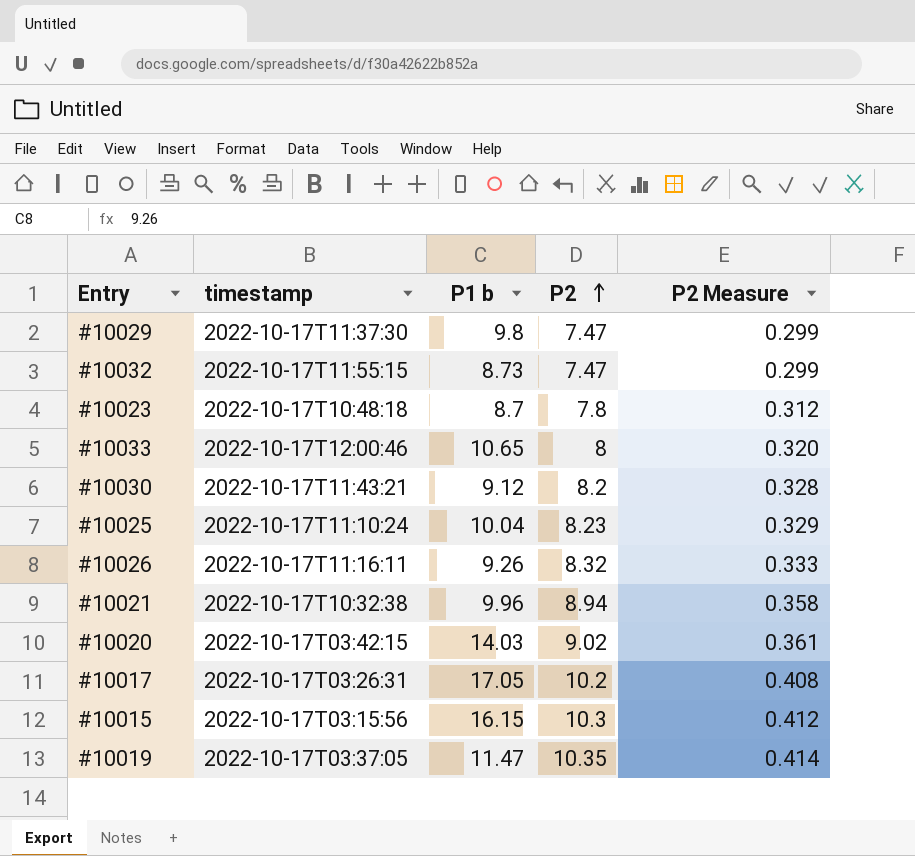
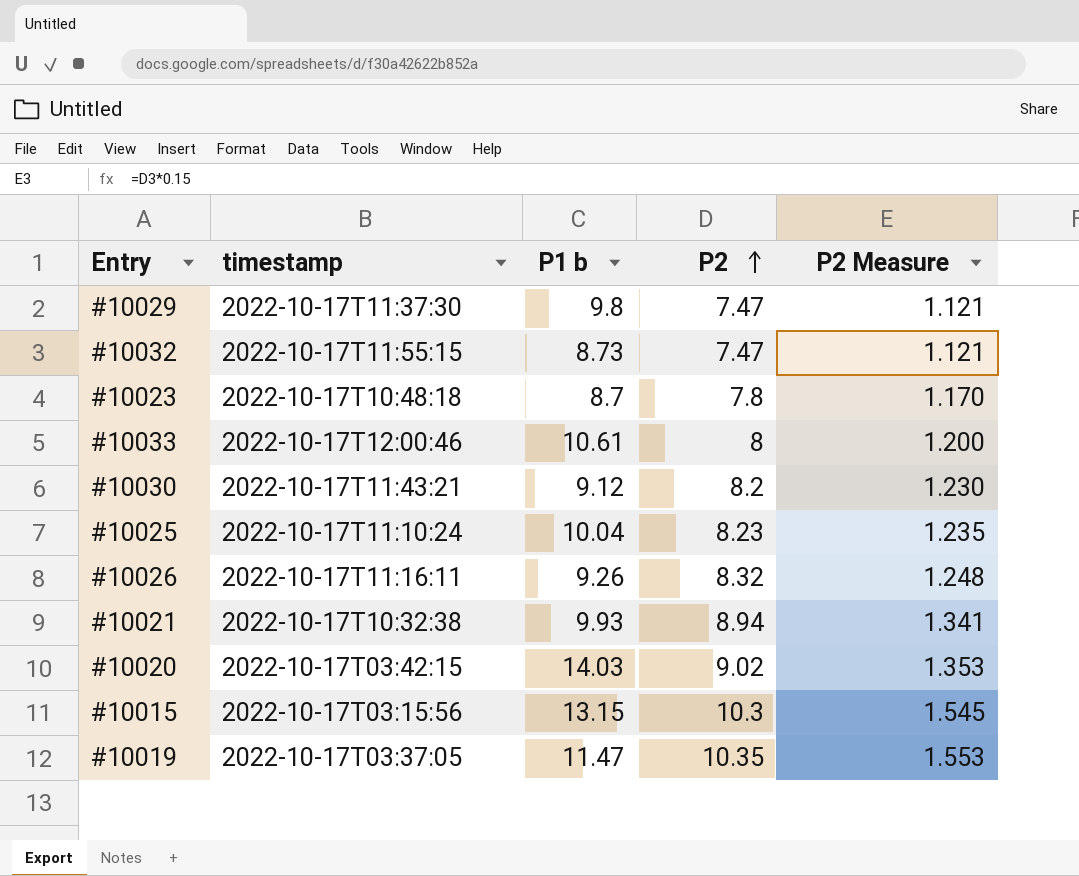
column P2 Measure | formula: [P2] * 0.04 -> [P2] * 0.15
row #10017: 2022-10-17T03:26:31 | 17.05 | 10.2 | 0.408 -> none
#10033 | P1 b: 10.65 -> 10.61
#10021 | P1 b: 9.96 -> 9.93
#10015 | P1 b: 16.15 -> 13.15

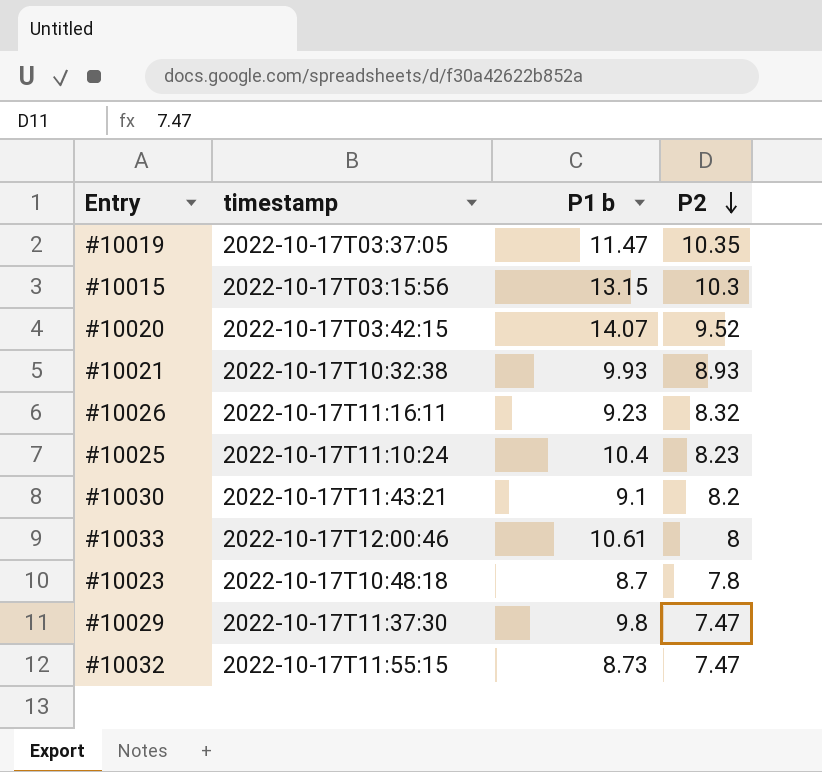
row order: P2 ascending -> P2 descending
column P2 Measure | formula: [P2] * 0.15 -> none
#10020 | P1 b: 14.03 -> 14.07
#10020 | P2: 9.02 -> 9.52
#10021 | P2: 8.94 -> 8.93
#10026 | P1 b: 9.26 -> 9.23
#10025 | P1 b: 10.04 -> 10.4
#10030 | P1 b: 9.12 -> 9.1

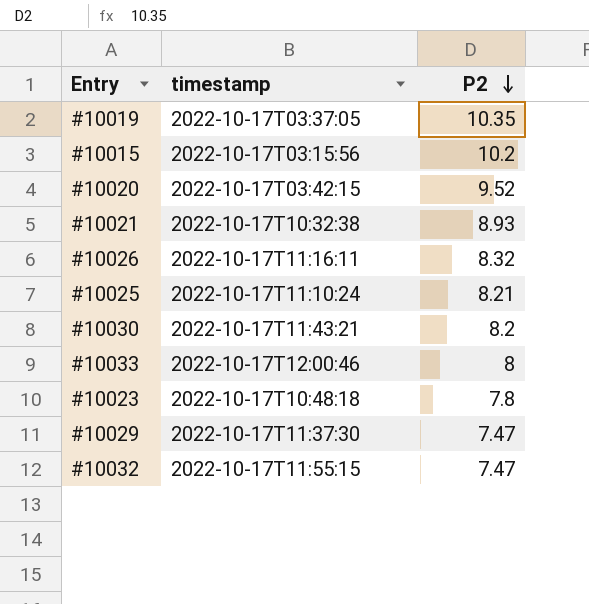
column P1 b | position: 3 -> none
#10015 | P2: 10.3 -> 10.2
#10025 | P2: 8.23 -> 8.21

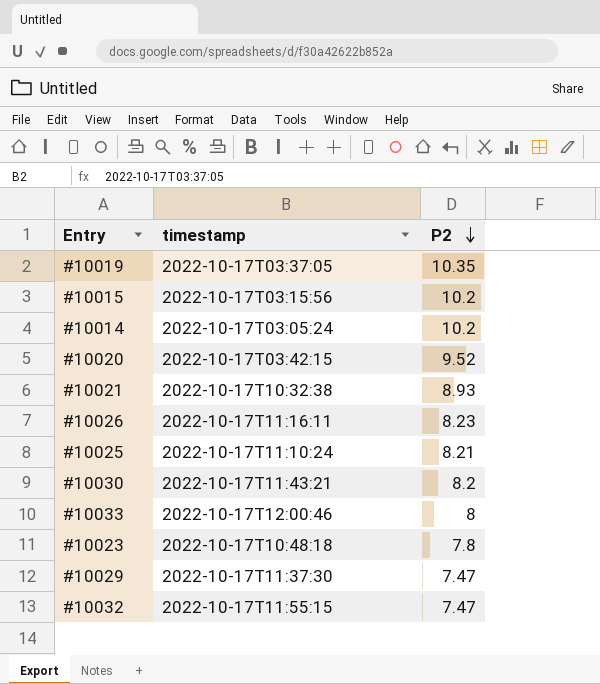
row #10014: none -> 2022-10-17T03:05:24 | 10.2
#10026 | P2: 8.32 -> 8.23

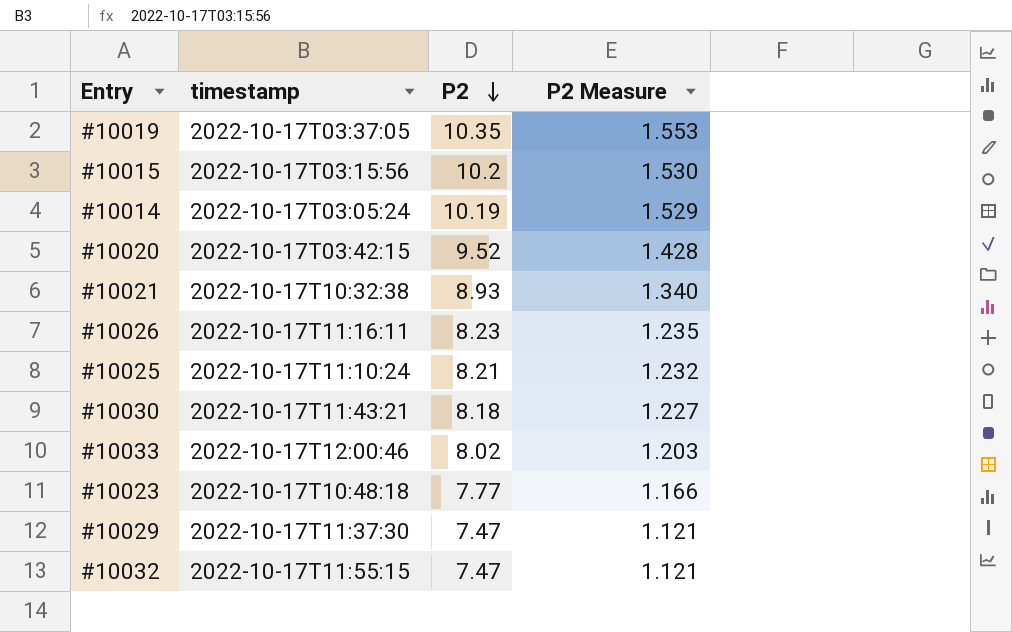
column P2 Measure | formula: none -> [P2] * 0.15
#10014 | P2: 10.2 -> 10.19
#10030 | P2: 8.2 -> 8.18
#10033 | P2: 8 -> 8.02
#10023 | P2: 7.8 -> 7.77

